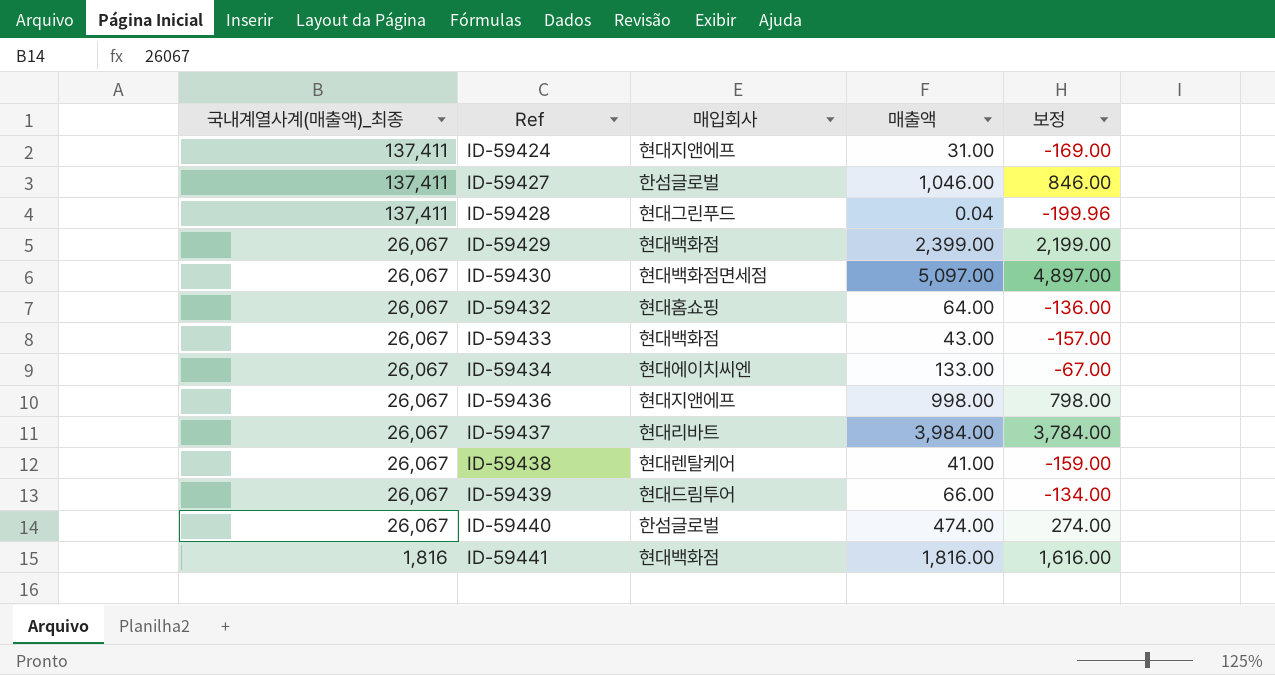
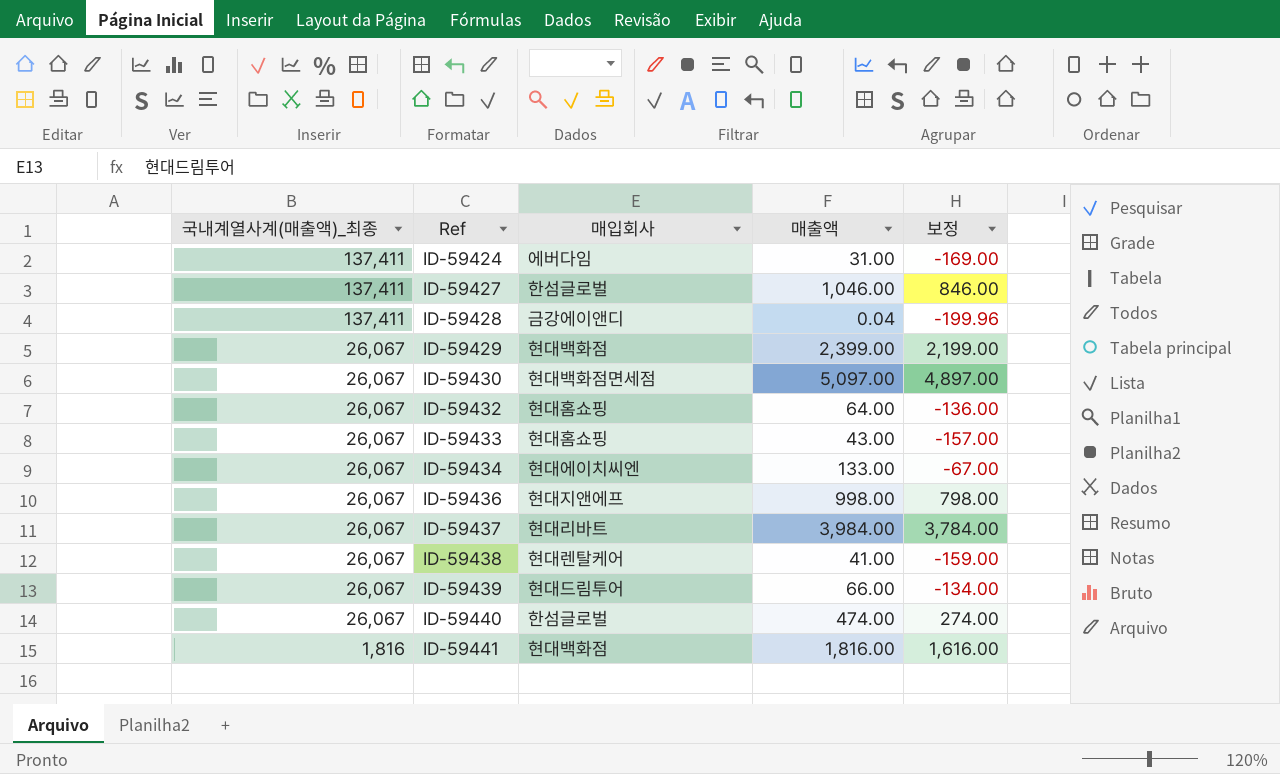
ID-59424 | 매입회사: 현대지앤에프 -> 에버다임
ID-59428 | 매입회사: 현대그린푸드 -> 금강에이앤디
ID-59433 | 매입회사: 현대백화점 -> 현대홈쇼핑

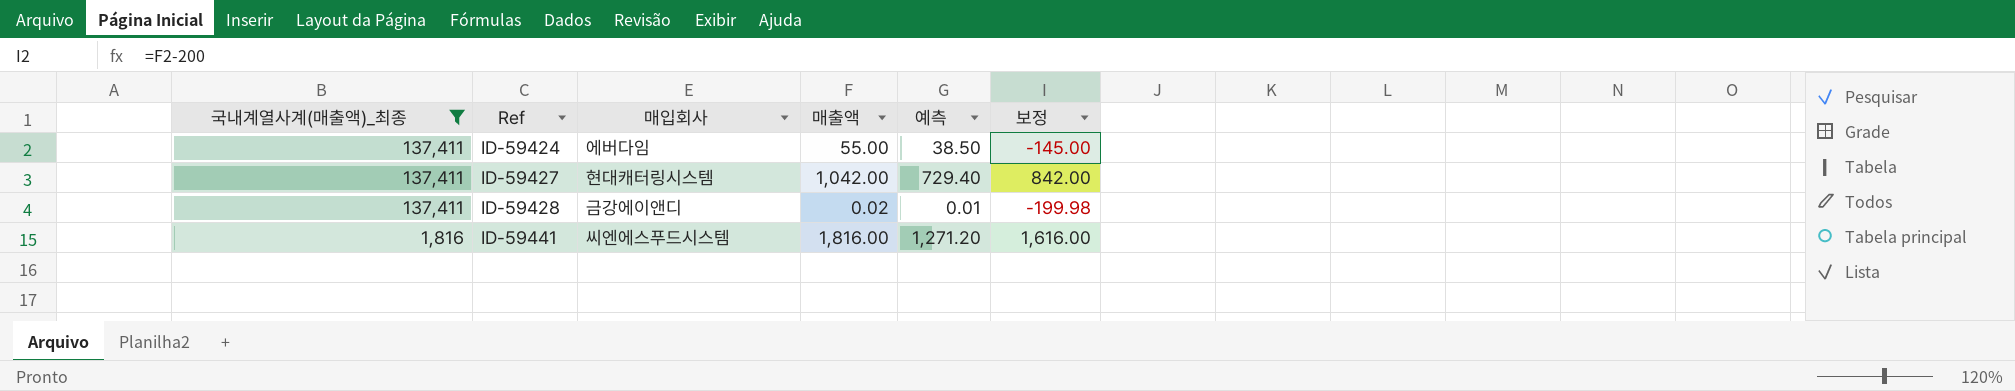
filter: none -> 국내계열사계(매출액)_최종 != 26,067
column 예측 | formula: none -> [매출액] * 0.7
ID-59424 | 매출액: 31.00 -> 55.00
ID-59424 | 보정: -169.00 -> -145.00
ID-59427 | 매입회사: 한섬글로벌 -> 현대캐터링시스템
ID-59427 | 매출액: 1,046.00 -> 1,042.00
ID-59427 | 보정: 846.00 -> 842.00
ID-59428 | 매출액: 0.04 -> 0.02
ID-59428 | 보정: -199.96 -> -199.98
ID-59441 | 매입회사: 현대백화점 -> 씨엔에스푸드시스템

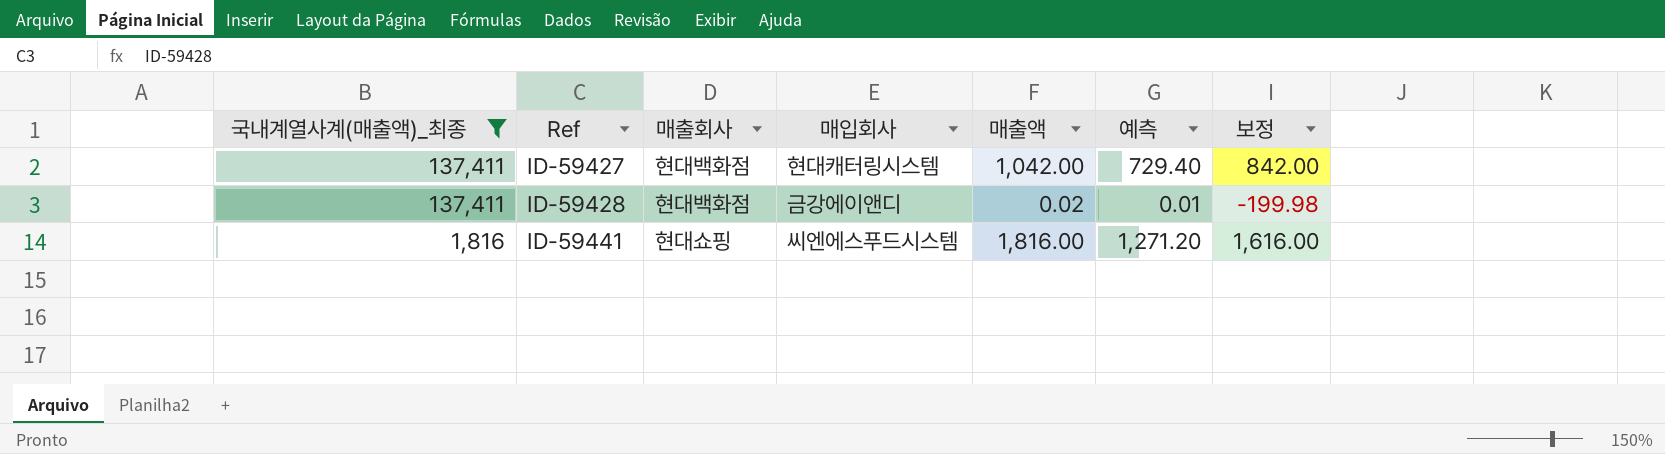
column 매출회사 | position: none -> 3
row ID-59424: 137,411 | 에버다임 | 55.00 | 38.50 | -145.00 -> none

